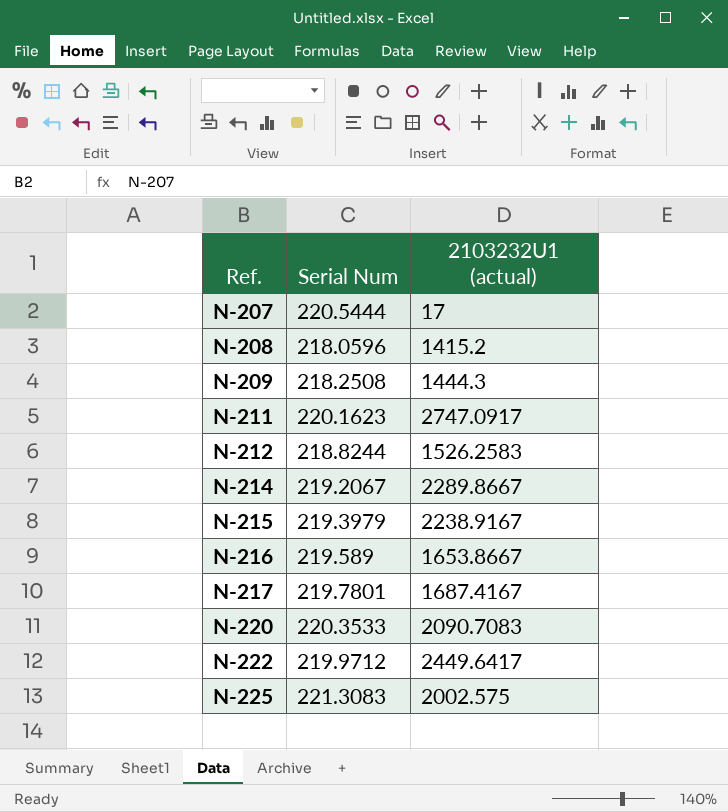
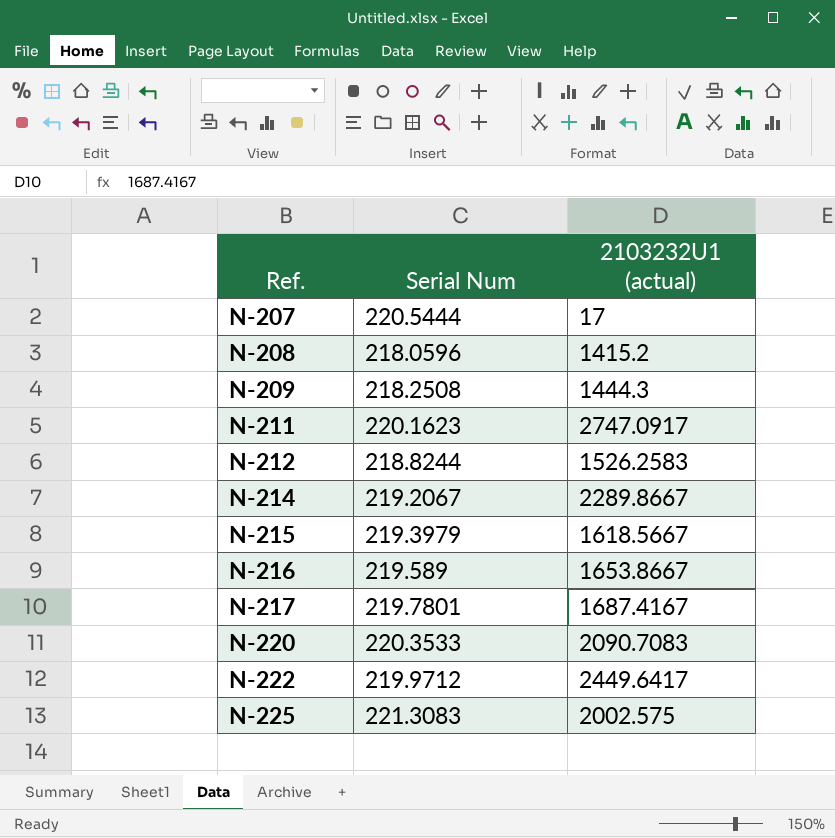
N-215 | 2103232U1 (actual): 2238.9167 -> 1618.5667

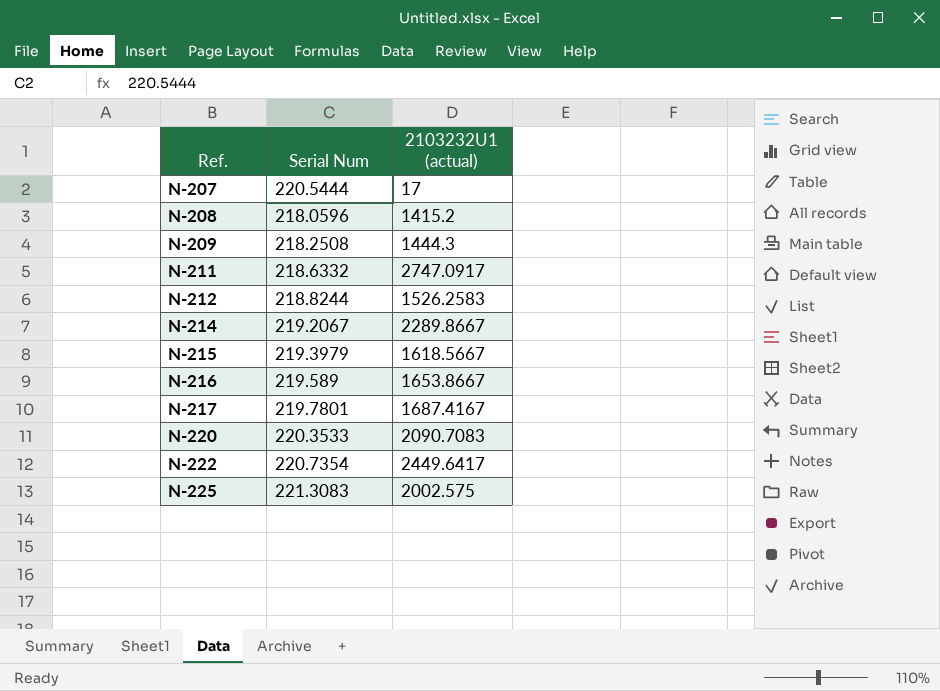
N-211 | Serial Num: 220.1623 -> 218.6332
N-222 | Serial Num: 219.9712 -> 220.7354

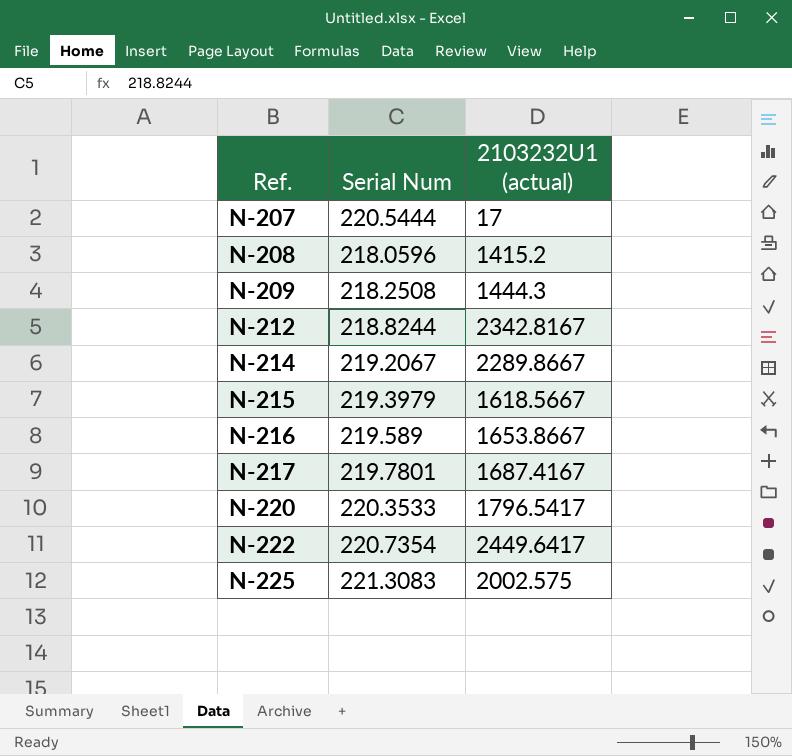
row N-211: 218.6332 | 2747.0917 -> none
N-212 | 2103232U1 (actual): 1526.2583 -> 2342.8167
N-220 | 2103232U1 (actual): 2090.7083 -> 1796.5417

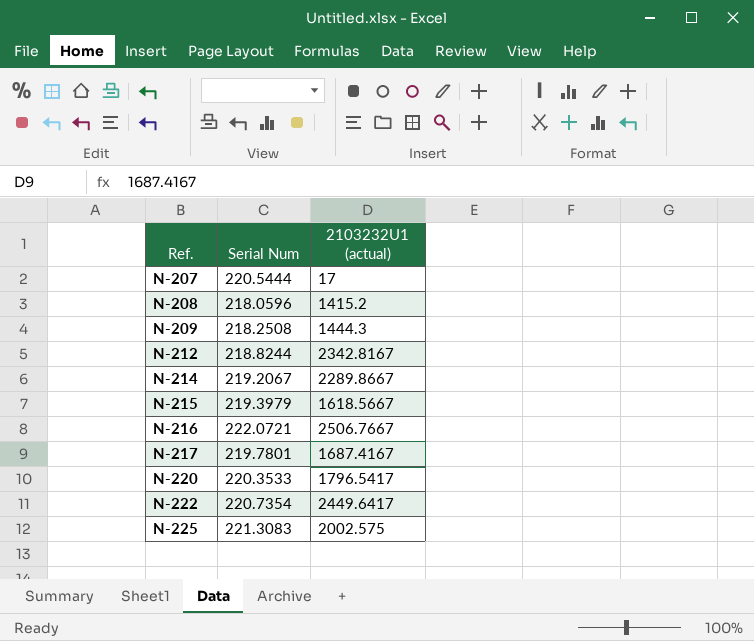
N-216 | Serial Num: 219.589 -> 222.0721
N-216 | 2103232U1 (actual): 1653.8667 -> 2506.7667

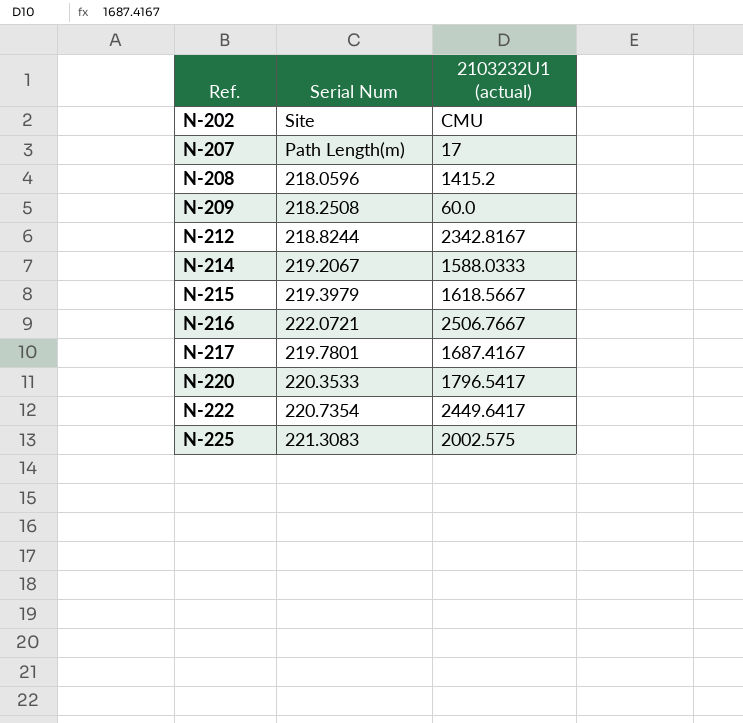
row N-202: none -> Site | CMU
N-207 | Serial Num: 220.5444 -> Path Length(m)
N-209 | 2103232U1 (actual): 1444.3 -> 60.0
N-214 | 2103232U1 (actual): 2289.8667 -> 1588.0333

